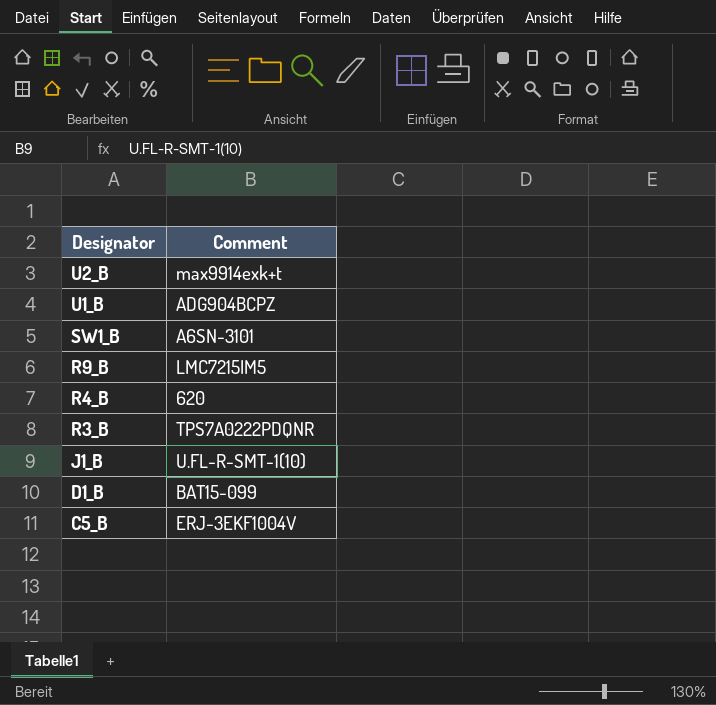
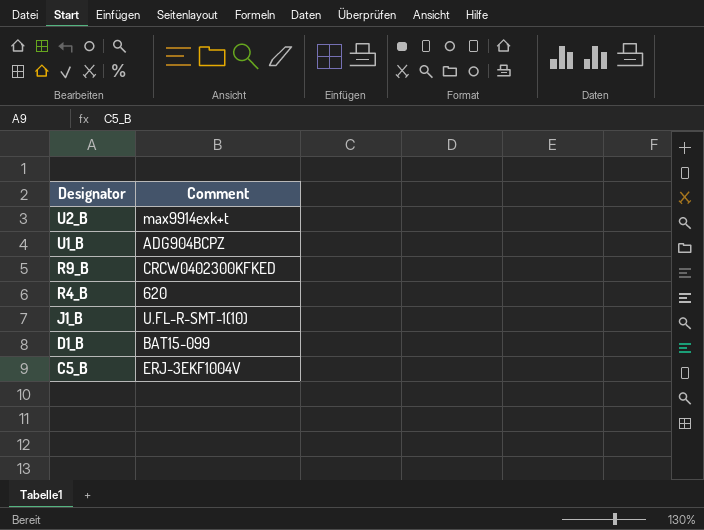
row SW1_B: A6SN-3101 -> none
row R3_B: TPS7A0222PDQNR -> none
R9_B | Comment: LMC7215IM5 -> CRCW0402300KFKED

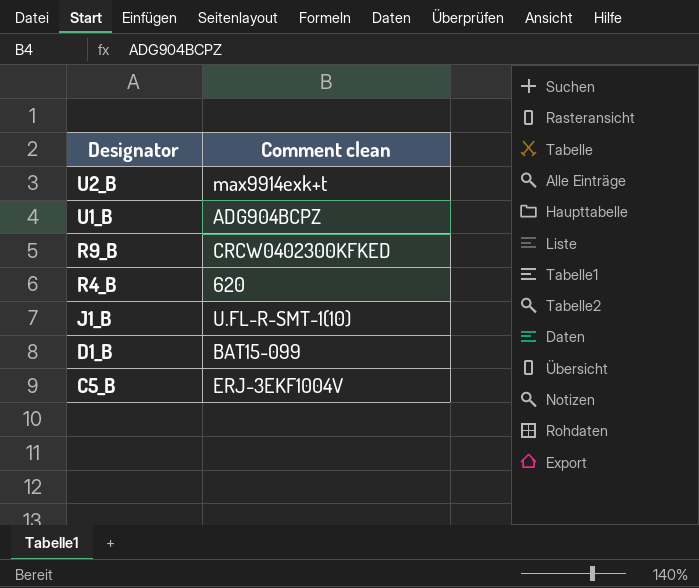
column name: Comment -> Comment clean

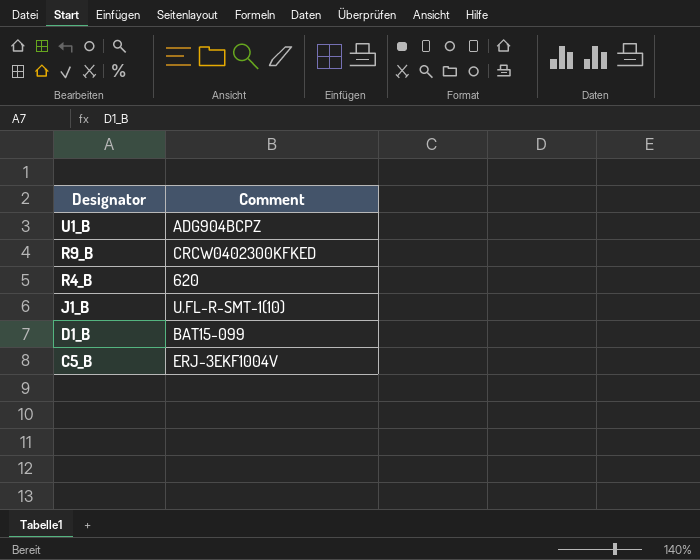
column name: Comment clean -> Comment
row U2_B: max9914exk+t -> none

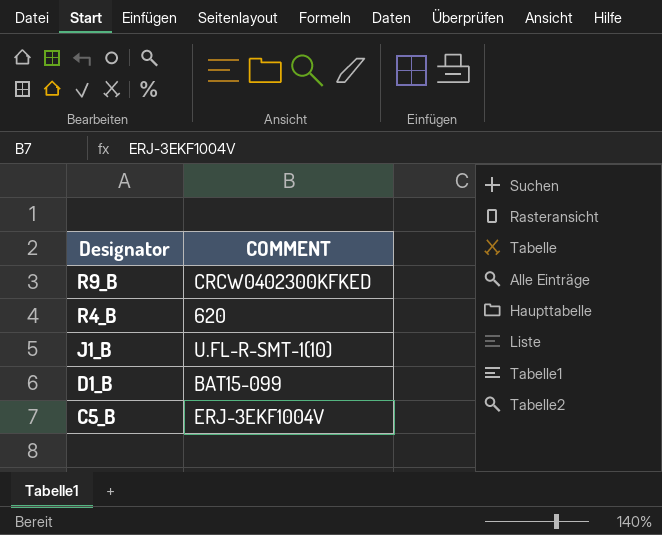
column name: Comment -> COMMENT
row U1_B: ADG904BCPZ -> none

